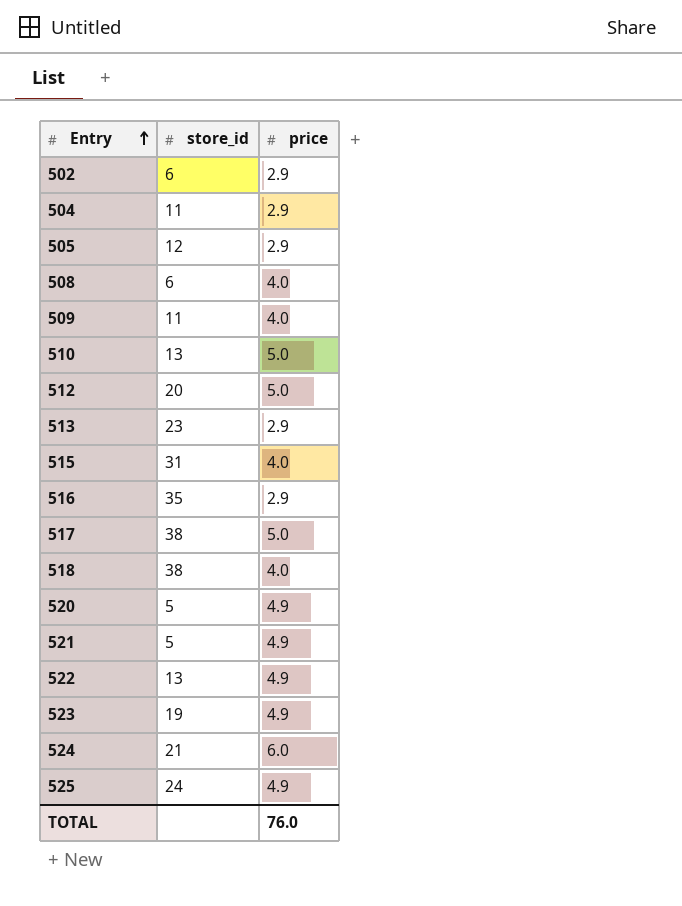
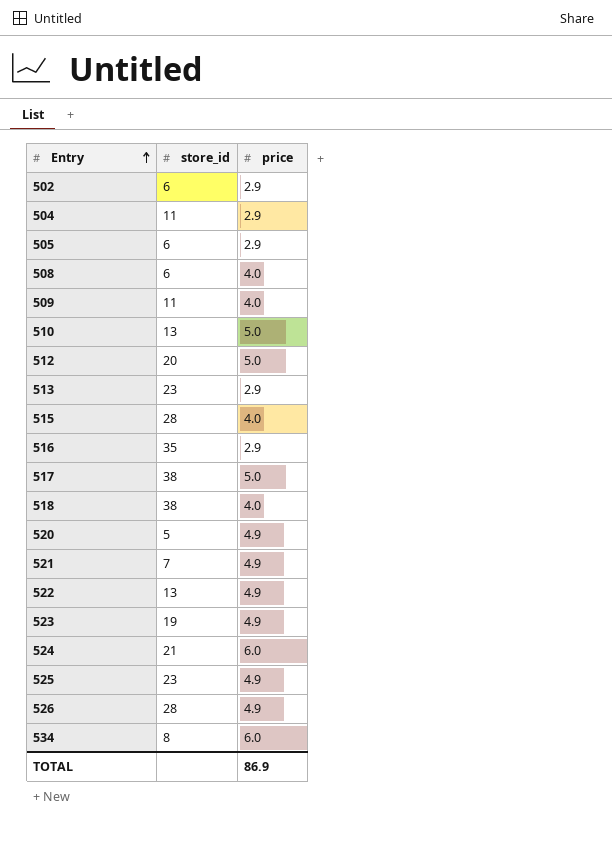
505 | store_id: 12 -> 6
515 | store_id: 31 -> 28
521 | store_id: 5 -> 7
525 | store_id: 24 -> 23
row 526: none -> 28 | 4.9
row 534: none -> 8 | 6.0
TOTAL | price: 76.0 -> 86.9

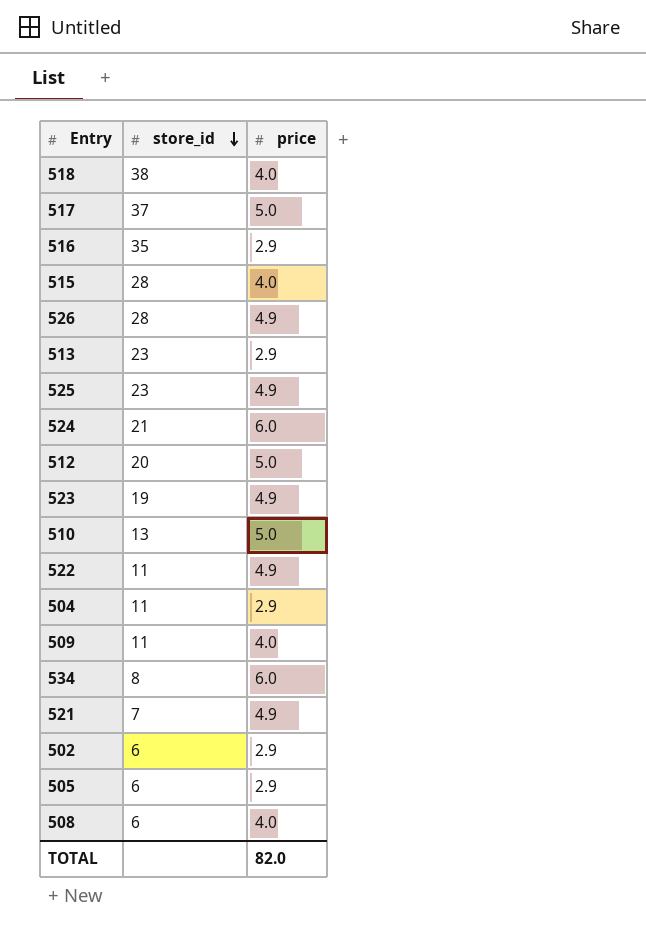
row order: Entry ascending -> store_id descending
row 520: 5 | 4.9 -> none
517 | store_id: 38 -> 37
522 | store_id: 13 -> 11
TOTAL | price: 86.9 -> 82.0

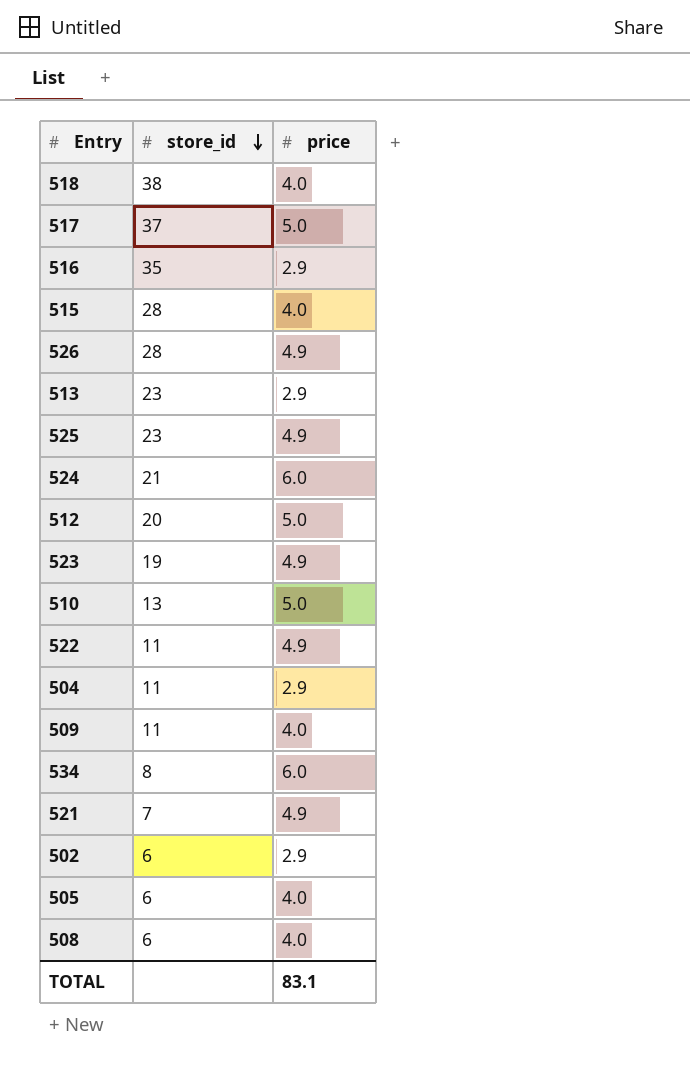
505 | price: 2.9 -> 4.0
TOTAL | price: 82.0 -> 83.1

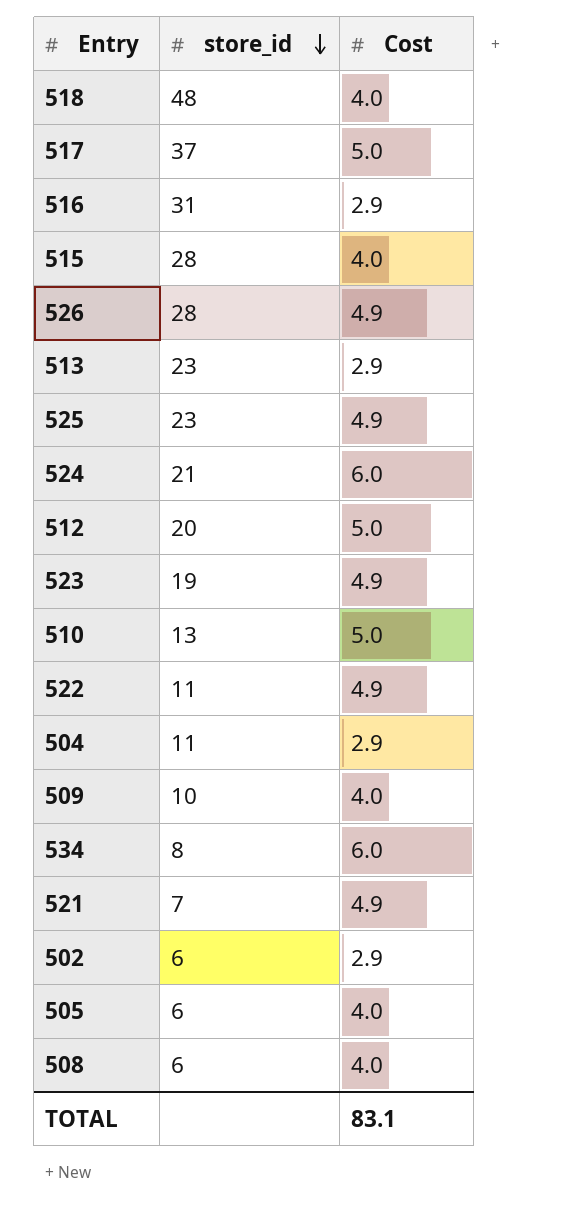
column name: price -> Cost
518 | store_id: 38 -> 48
516 | store_id: 35 -> 31
509 | store_id: 11 -> 10

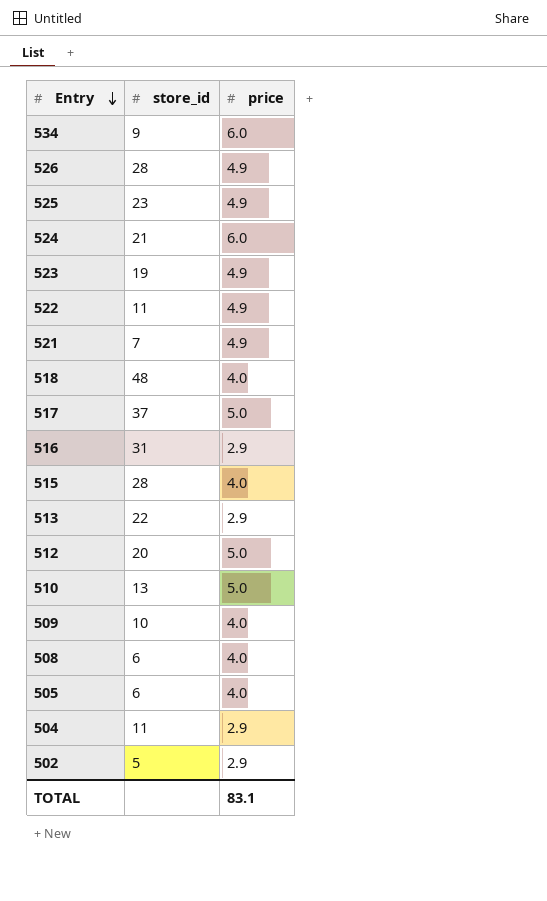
row order: store_id descending -> Entry descending
column name: Cost -> price
534 | store_id: 8 -> 9
513 | store_id: 23 -> 22
502 | store_id: 6 -> 5

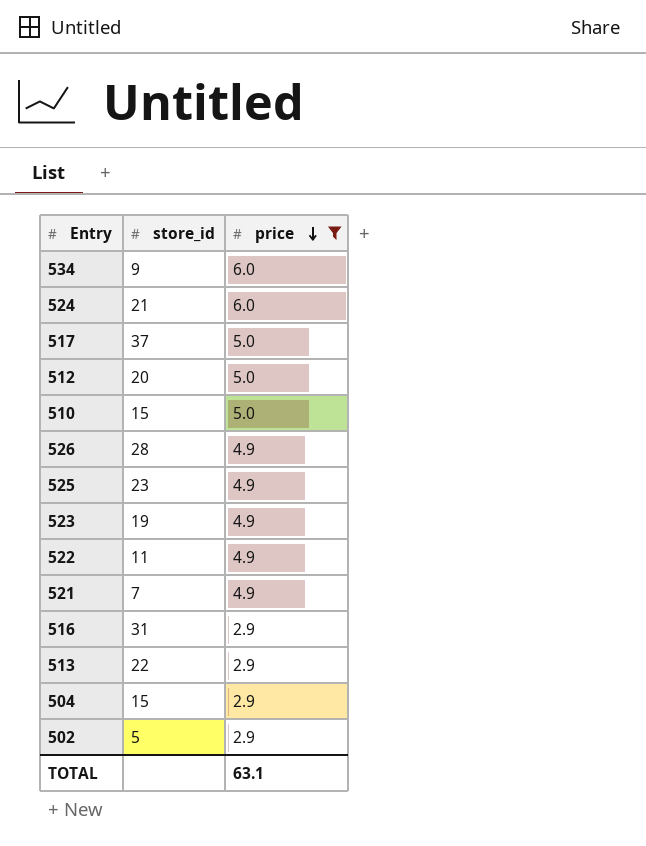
filter: none -> price != 4.0
row order: Entry descending -> price descending
510 | store_id: 13 -> 15
504 | store_id: 11 -> 15
TOTAL | price: 83.1 -> 63.1

